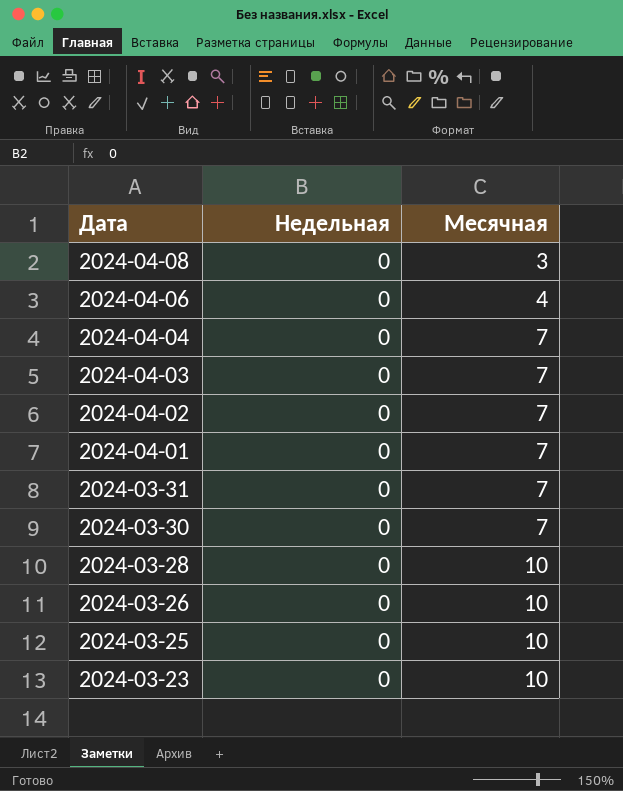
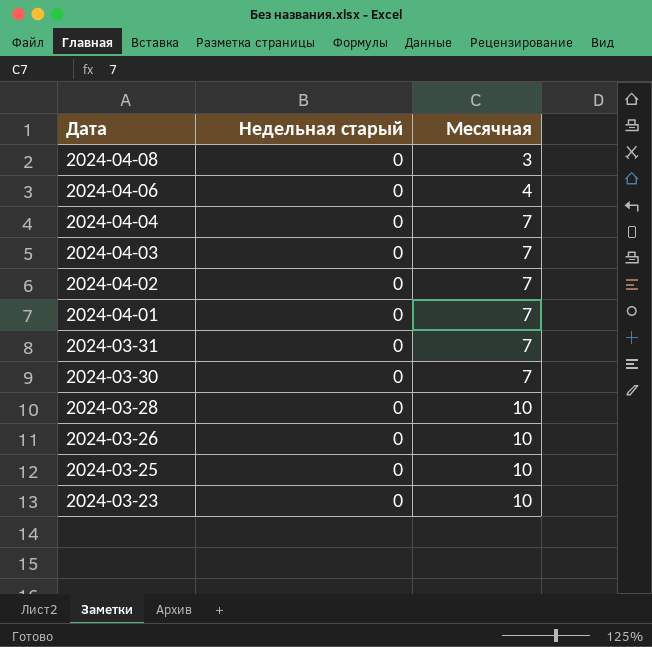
column name: Недельная -> Недельная старый

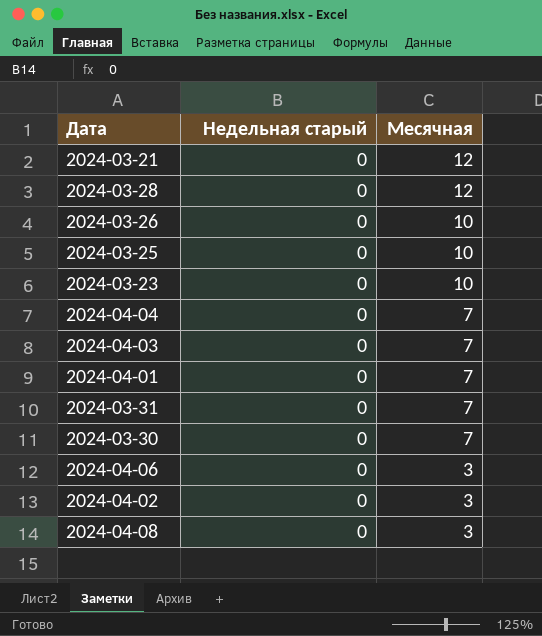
row order: Дата descending -> Месячная descending
row 2024-03-21: none -> 0 | 12
2024-03-28 | Месячная: 10 -> 12
2024-04-06 | Месячная: 4 -> 3
2024-04-02 | Месячная: 7 -> 3

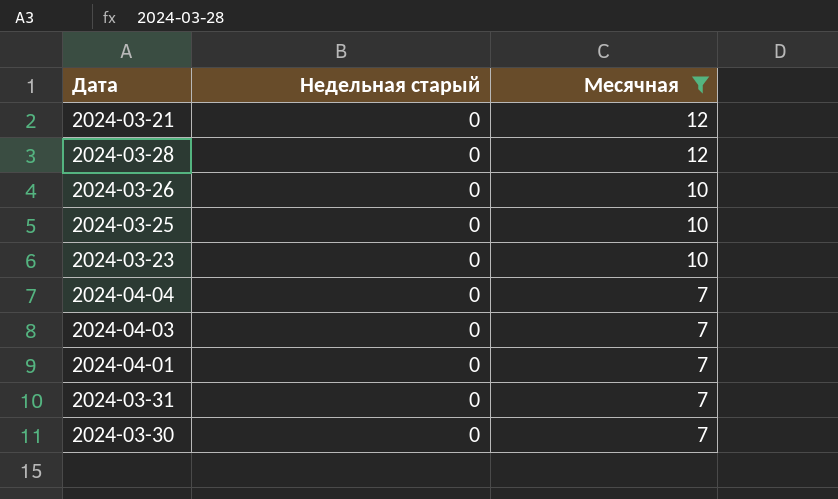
filter: none -> Месячная != 3

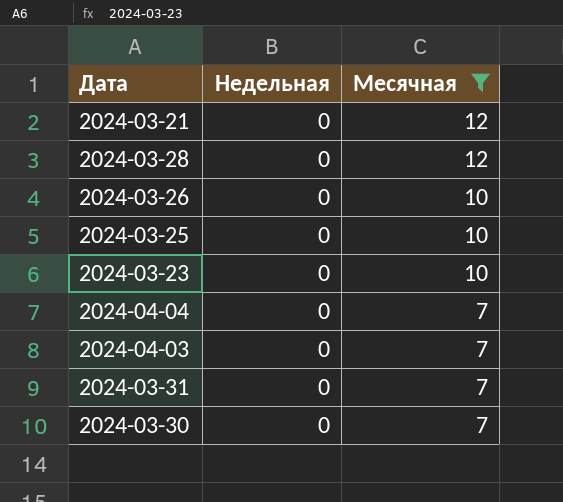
column name: Недельная старый -> Недельная
row 2024-04-01: 0 | 7 -> none

